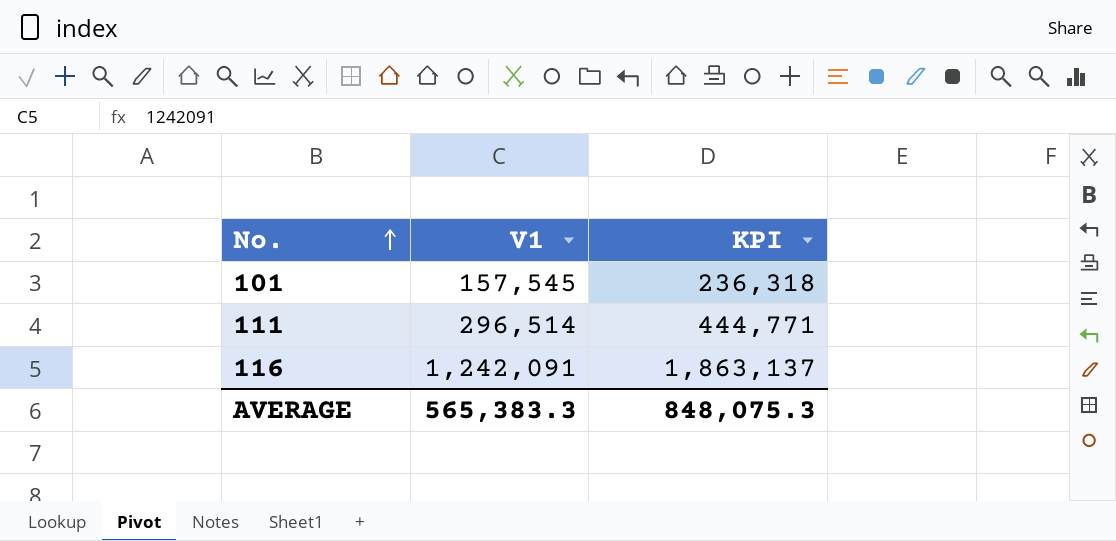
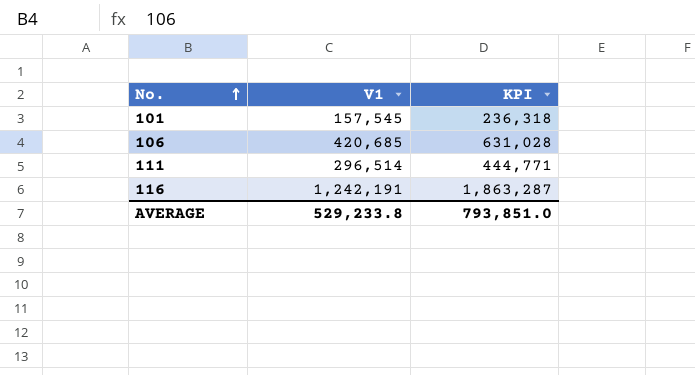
row 106: none -> 420,685 | 631,028
116 | V1: 1,242,091 -> 1,242,191
116 | KPI: 1,863,137 -> 1,863,287
AVERAGE | V1: 565,383.3 -> 529,233.8
AVERAGE | KPI: 848,075.3 -> 793,851.0

